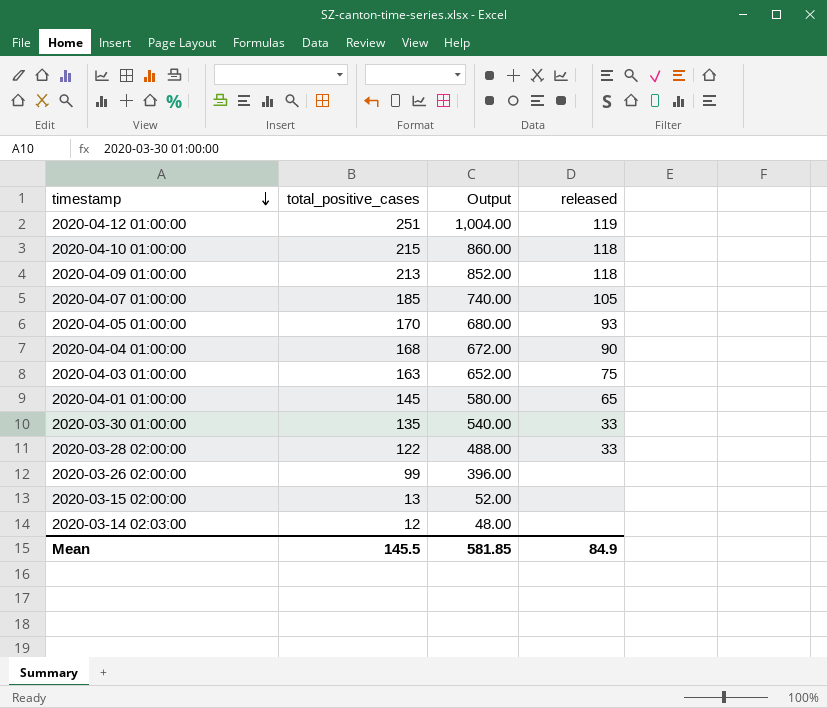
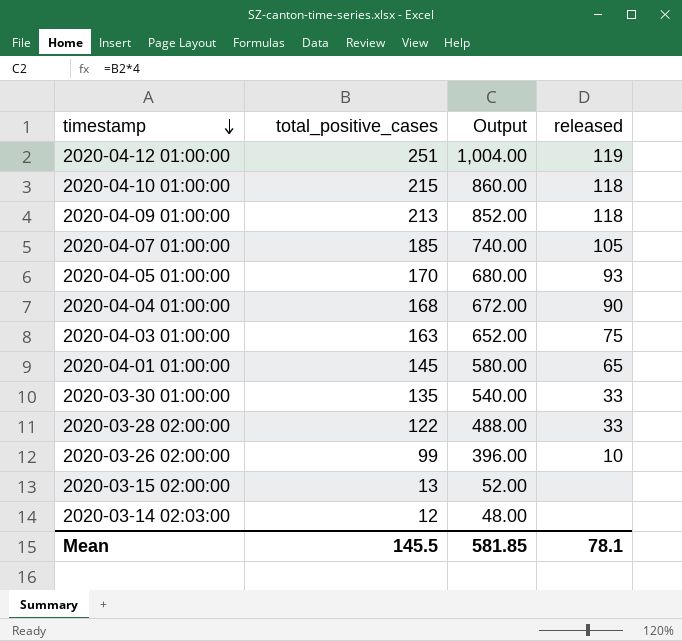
2020-03-26 02:00:00 | released: none -> 10
Mean | released: 84.9 -> 78.1

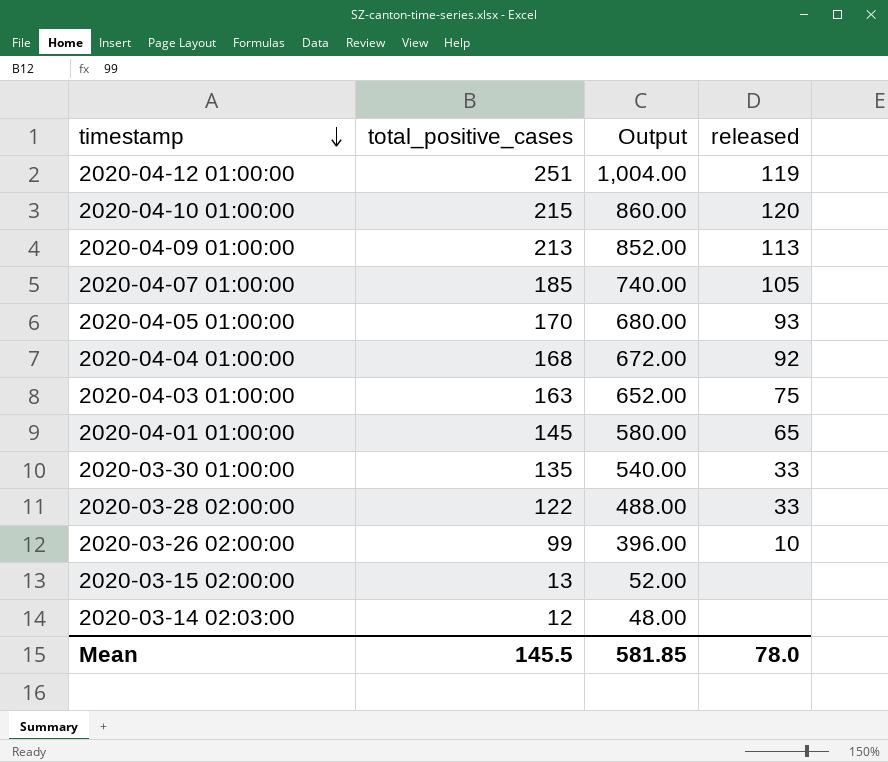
2020-04-10 01:00:00 | released: 118 -> 120
2020-04-09 01:00:00 | released: 118 -> 113
2020-04-04 01:00:00 | released: 90 -> 92
Mean | released: 78.1 -> 78.0

